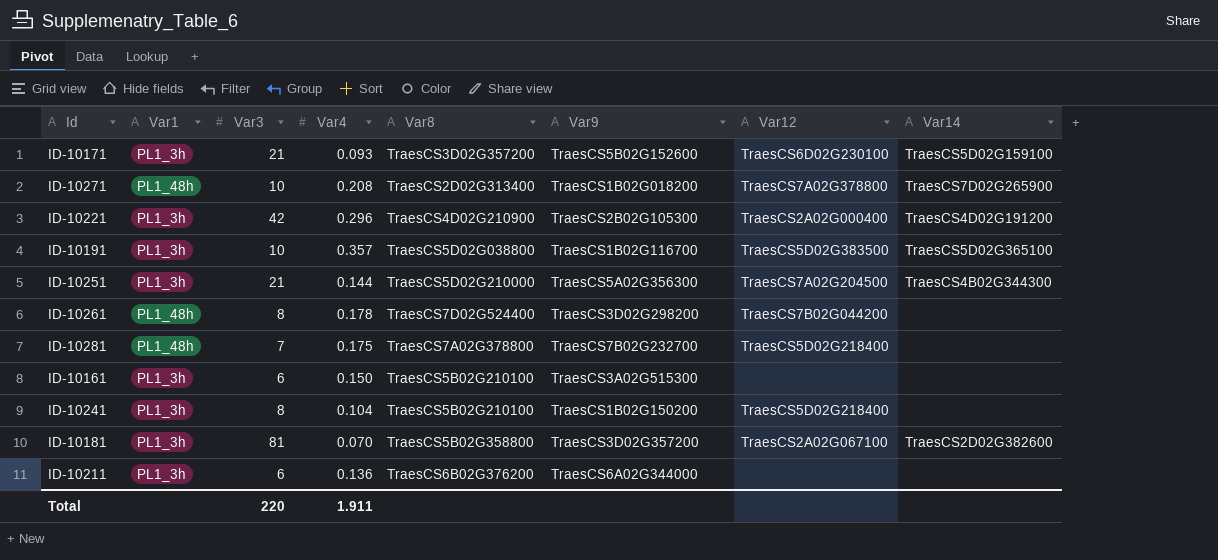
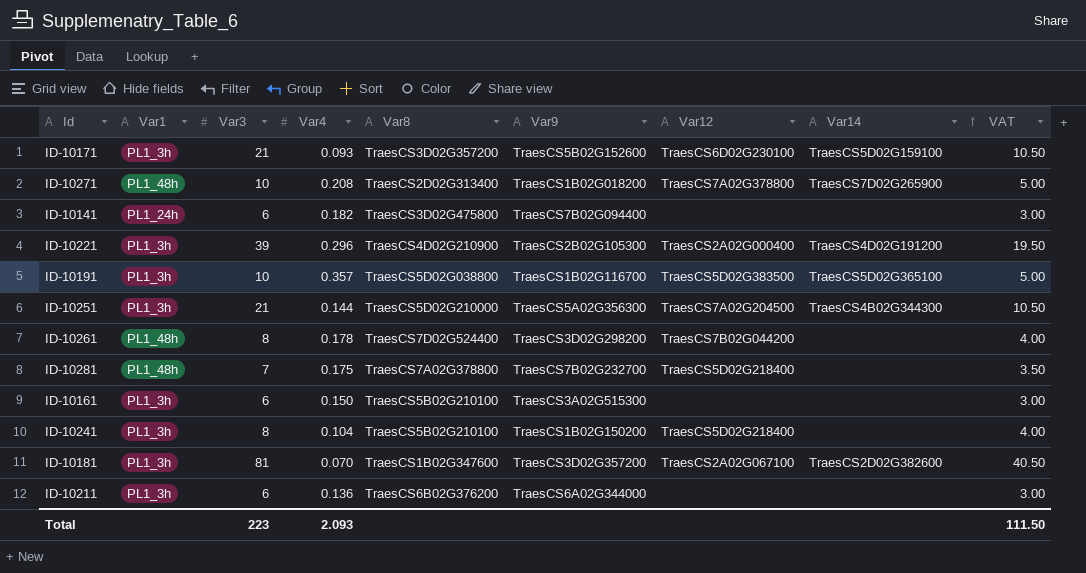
column VAT | formula: none -> [Var3] * 0.5
row ID-10141: none -> PL1_24h | 6 | 0.182 | TraesCS3D02G475800 | TraesCS7B02G094400 | none | none | 3.00
ID-10221 | Var3: 42 -> 39
ID-10181 | Var8: TraesCS5B02G358800 -> TraesCS1B02G347600
Total | Var3: 220 -> 223
Total | Var4: 1.911 -> 2.093

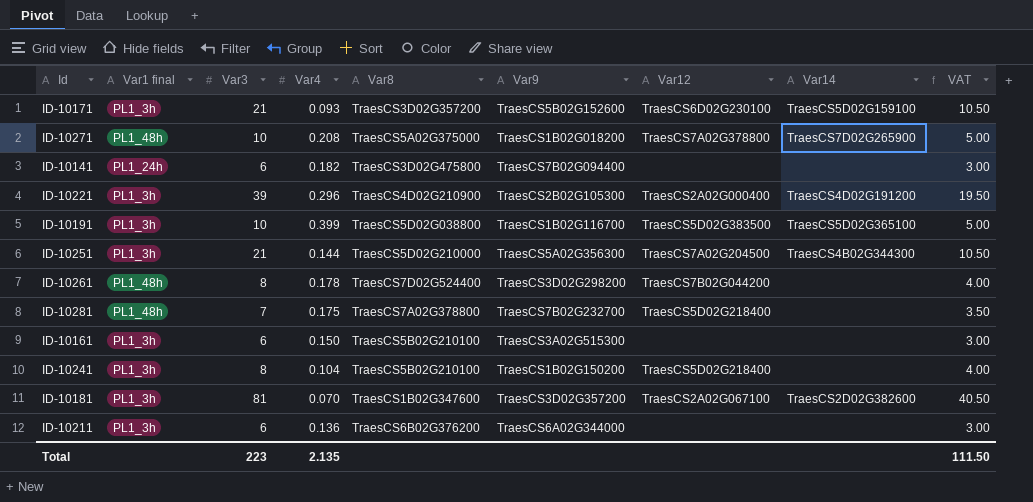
column name: Var1 -> Var1 final
ID-10271 | Var8: TraesCS2D02G313400 -> TraesCS5A02G375000
ID-10191 | Var4: 0.357 -> 0.399
Total | Var4: 2.093 -> 2.135

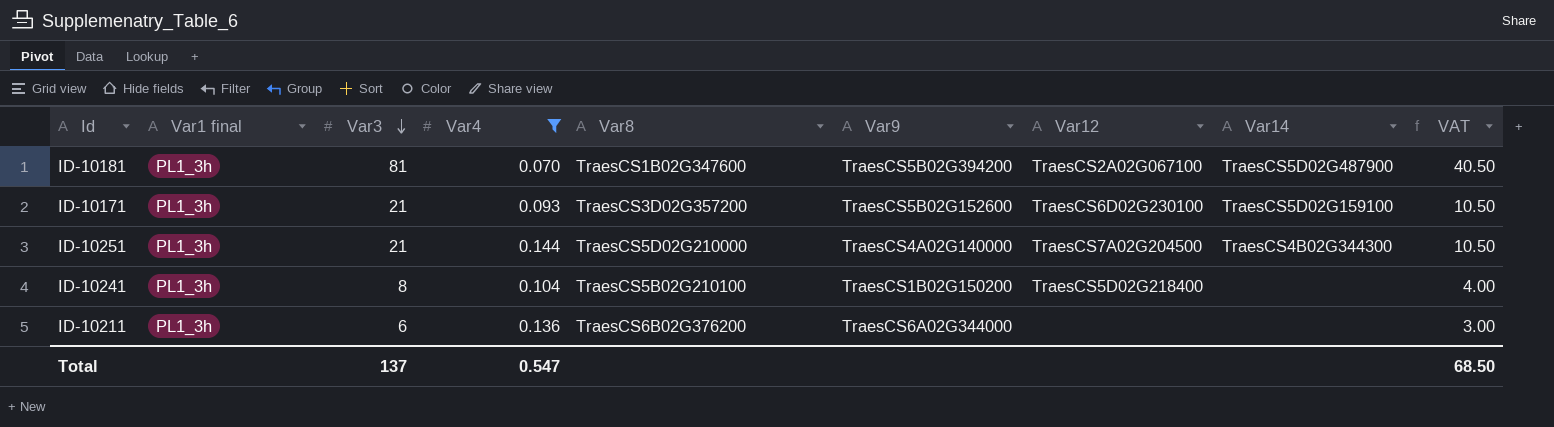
filter: none -> Var4 <= 0.144
row order: none -> Var3 descending
ID-10181 | Var9: TraesCS3D02G357200 -> TraesCS5B02G394200
ID-10181 | Var14: TraesCS2D02G382600 -> TraesCS5D02G487900
ID-10251 | Var9: TraesCS5A02G356300 -> TraesCS4A02G140000
Total | Var3: 223 -> 137
Total | Var4: 2.135 -> 0.547
Total | VAT: 111.50 -> 68.50

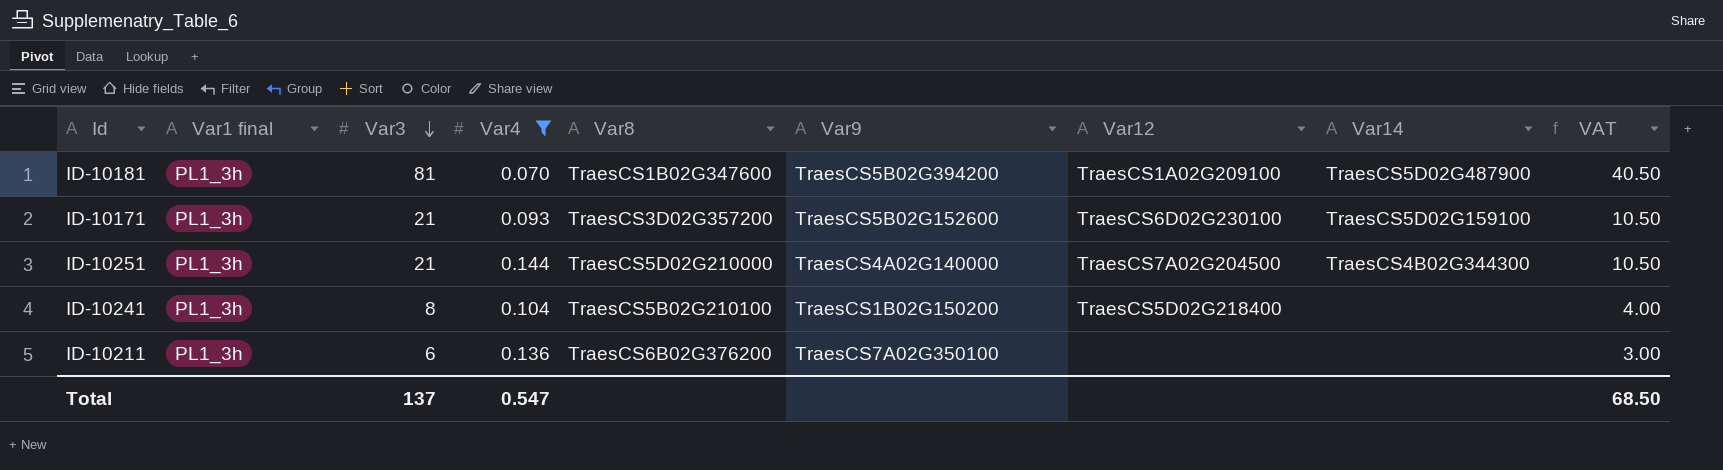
ID-10181 | Var12: TraesCS2A02G067100 -> TraesCS1A02G209100
ID-10211 | Var9: TraesCS6A02G344000 -> TraesCS7A02G350100

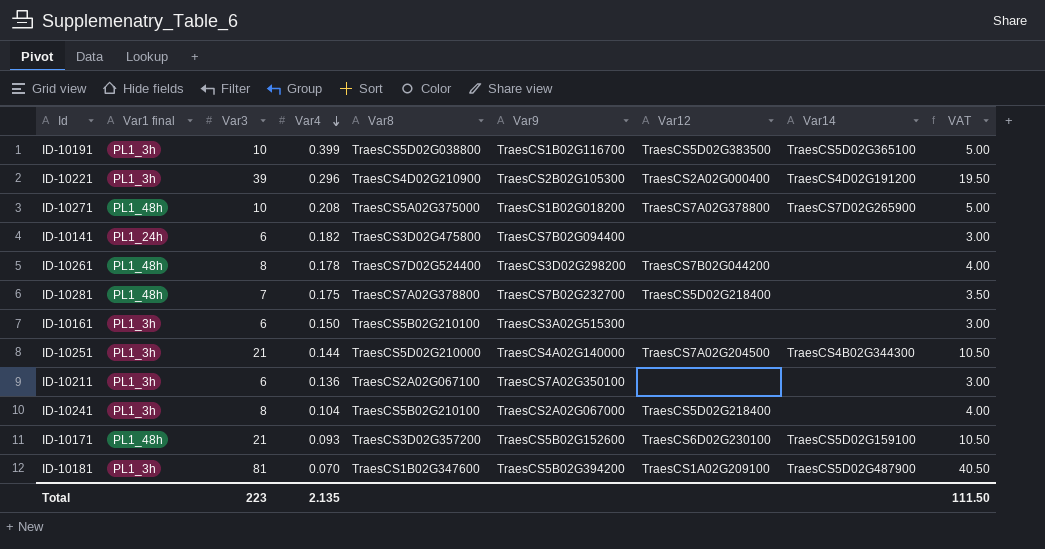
filter: Var4 <= 0.144 -> none
row order: Var3 descending -> Var4 descending
ID-10211 | Var8: TraesCS6B02G376200 -> TraesCS2A02G067100
ID-10241 | Var9: TraesCS1B02G150200 -> TraesCS2A02G067000
ID-10171 | Var1 final: PL1_3h -> PL1_48h
Total | Var3: 137 -> 223
Total | Var4: 0.547 -> 2.135
Total | VAT: 68.50 -> 111.50

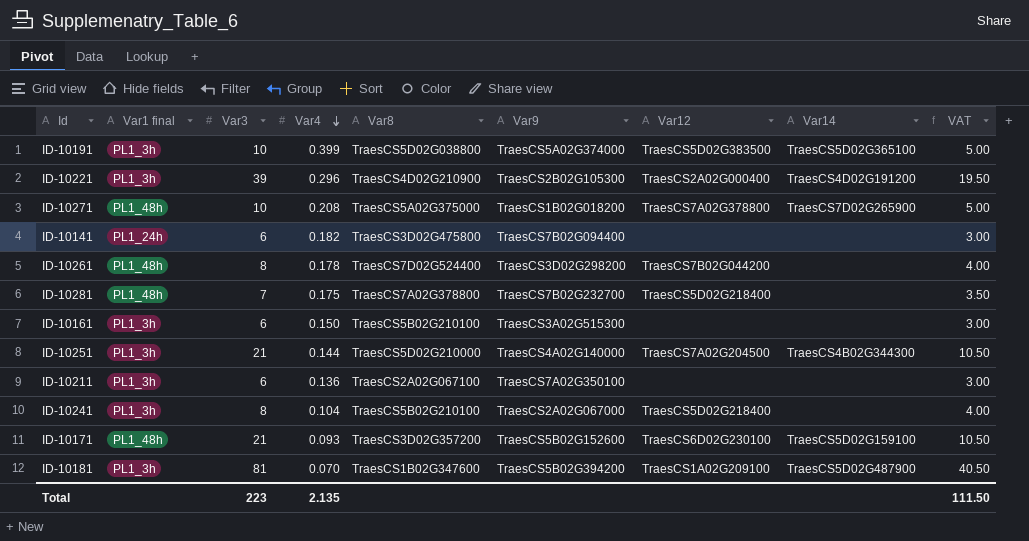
ID-10191 | Var9: TraesCS1B02G116700 -> TraesCS5A02G374000

